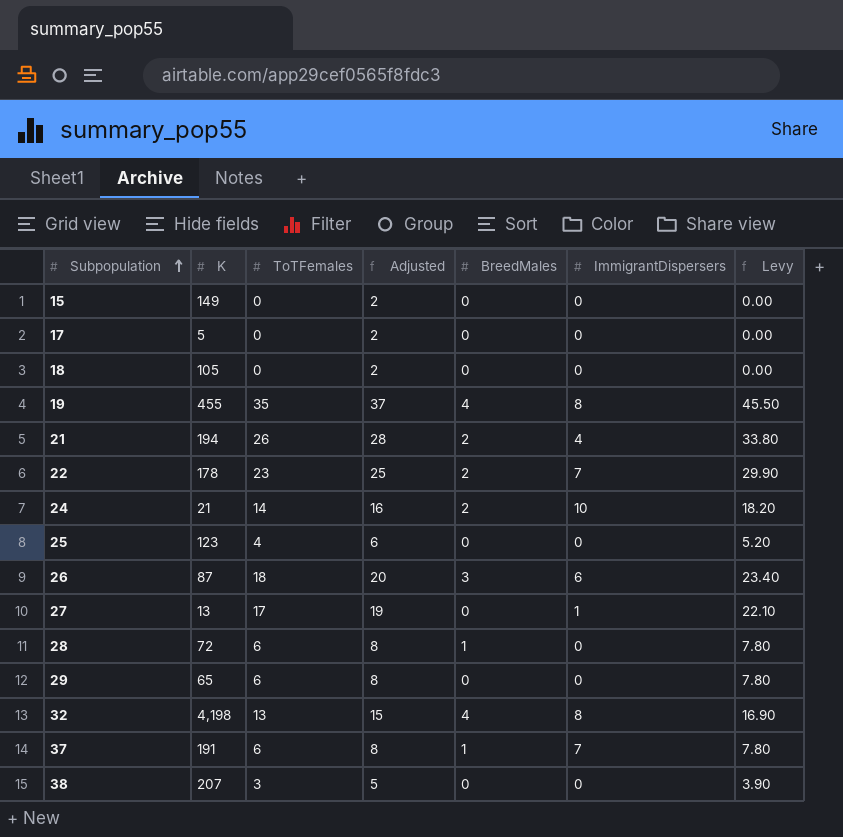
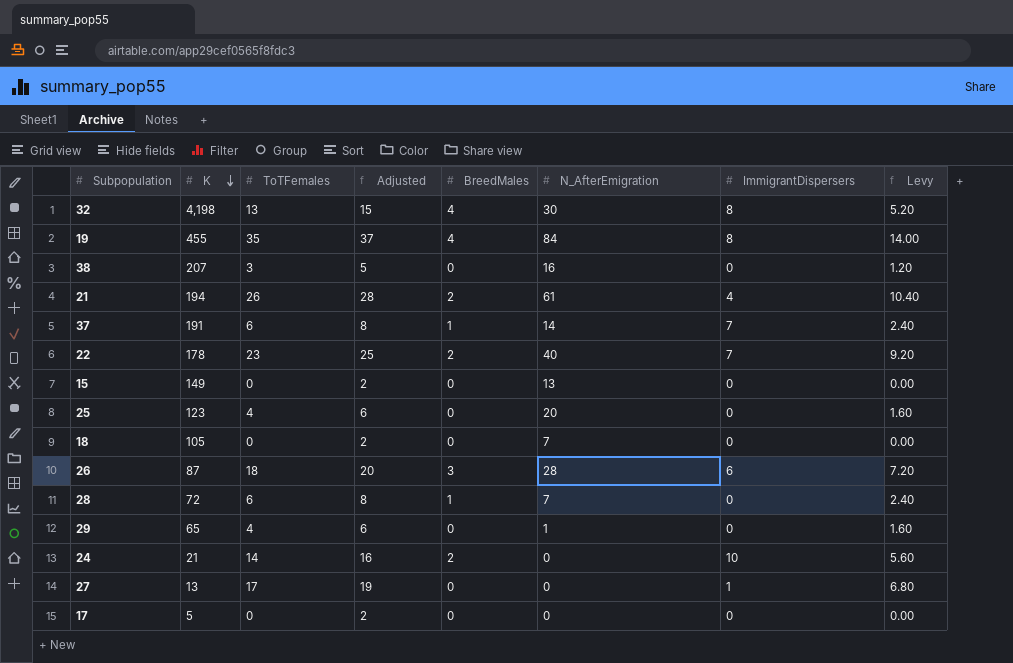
row order: Subpopulation ascending -> K descending
column N_AfterEmigration | position: none -> 6
column Levy | formula: [ToTFemales] * 1.3 -> [ToTFemales] * 0.4
29 | ToTFemales: 6 -> 4
29 | Adjusted: 8 -> 6

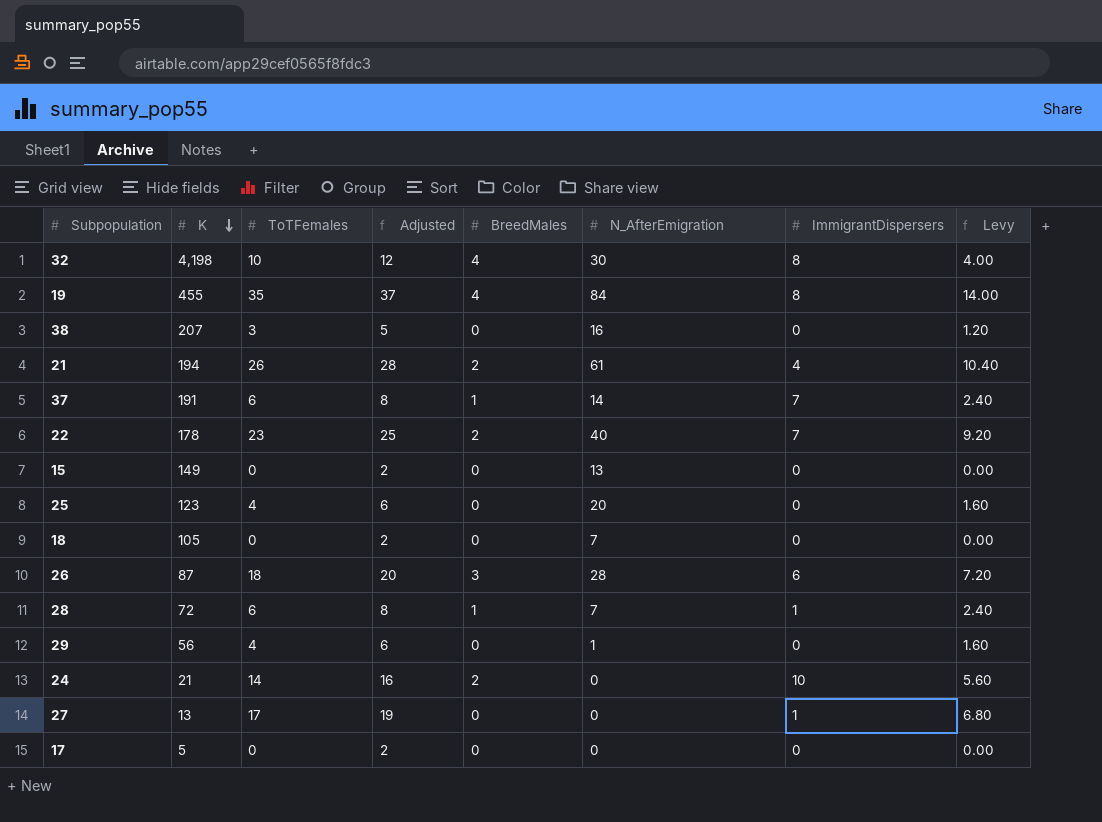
32 | ToTFemales: 13 -> 10
32 | Adjusted: 15 -> 12
32 | Levy: 5.20 -> 4.00
28 | ImmigrantDispersers: 0 -> 1
29 | K: 65 -> 56

